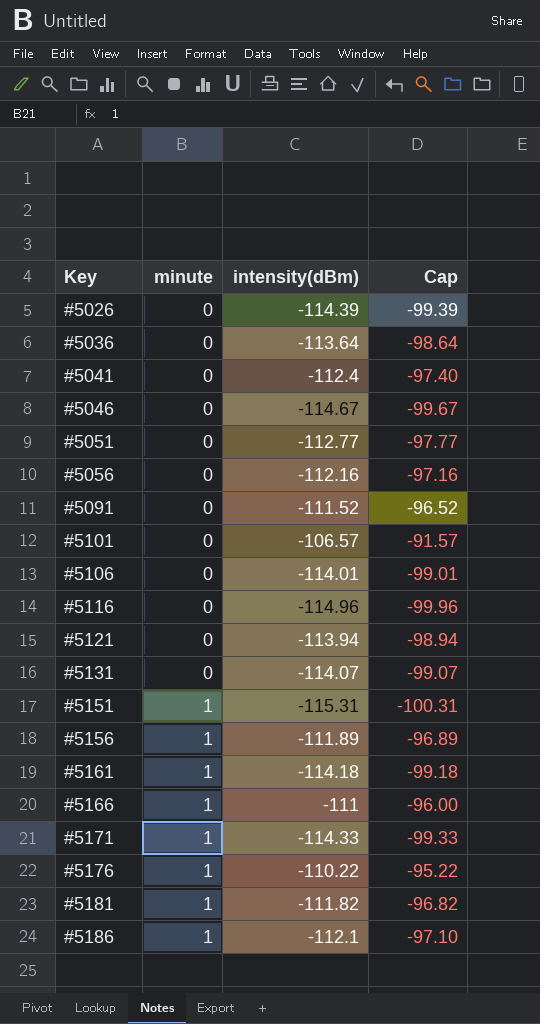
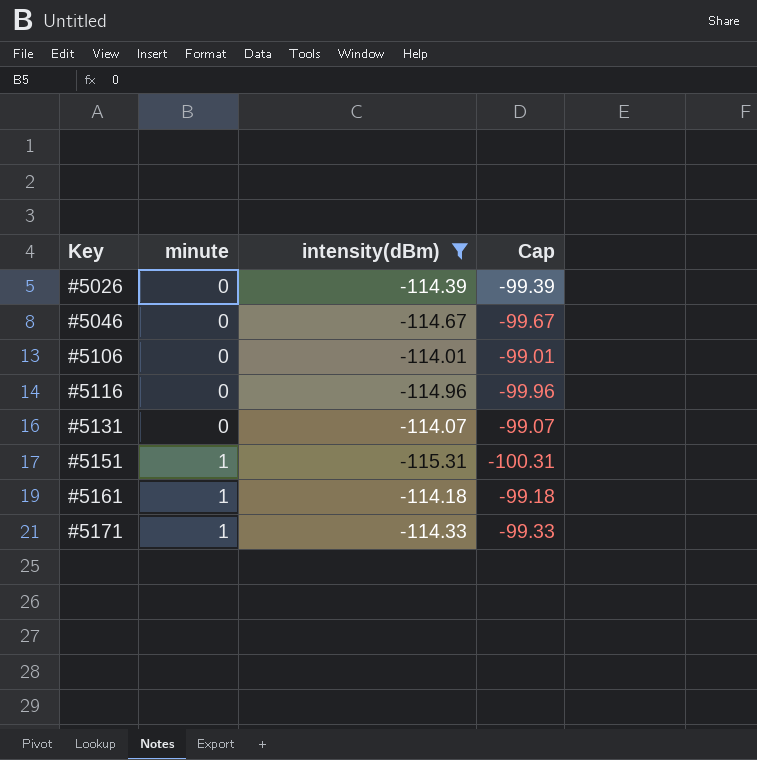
filter: none -> intensity(dBm) <= -114.01

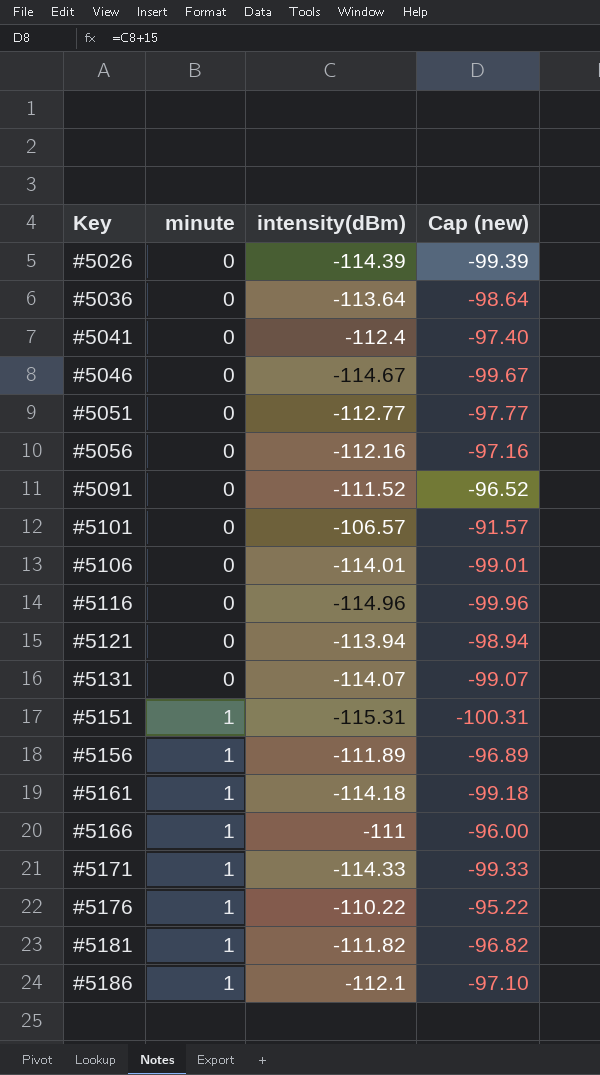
filter: intensity(dBm) <= -114.01 -> none
column name: Cap -> Cap (new)

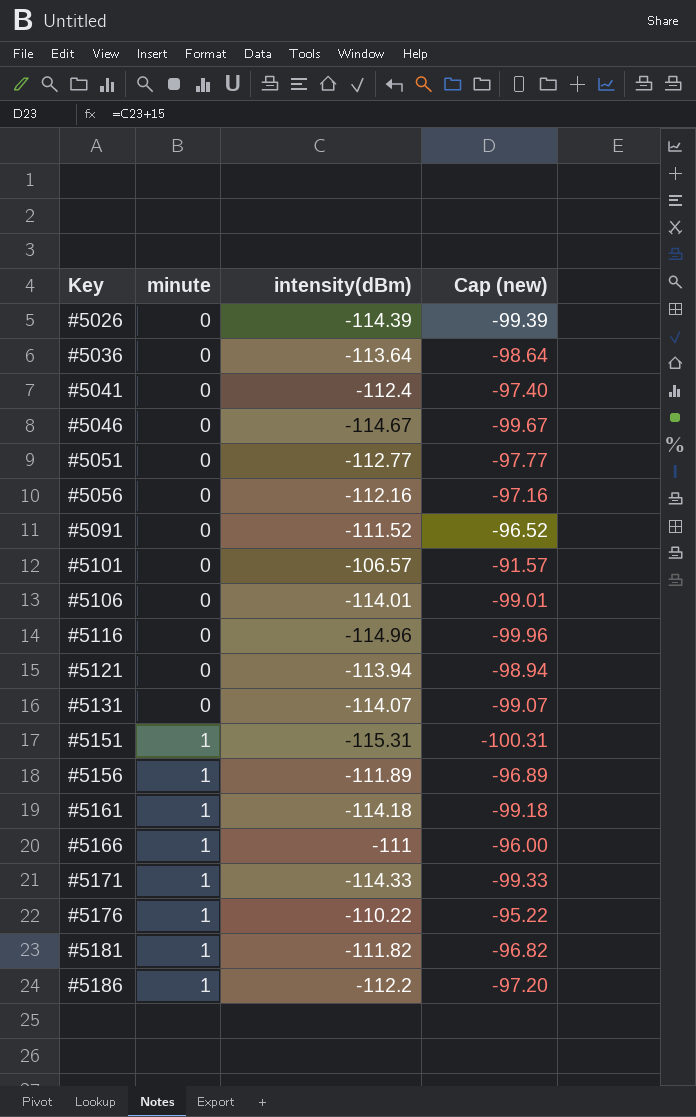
#5186 | intensity(dBm): -112.1 -> -112.2
#5186 | Cap (new): -97.10 -> -97.20

